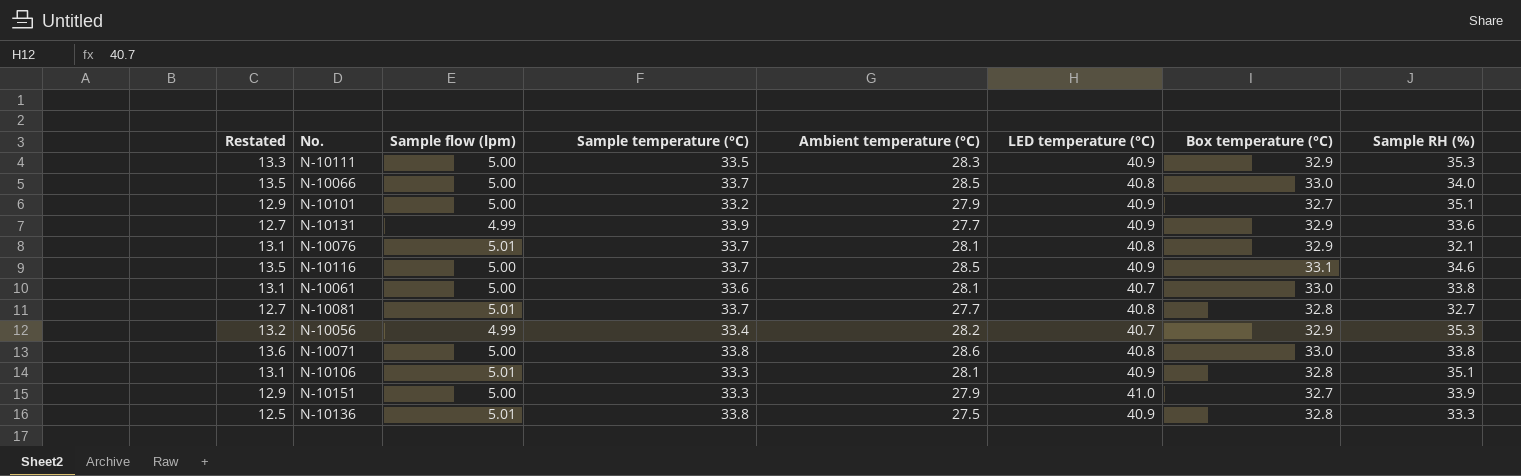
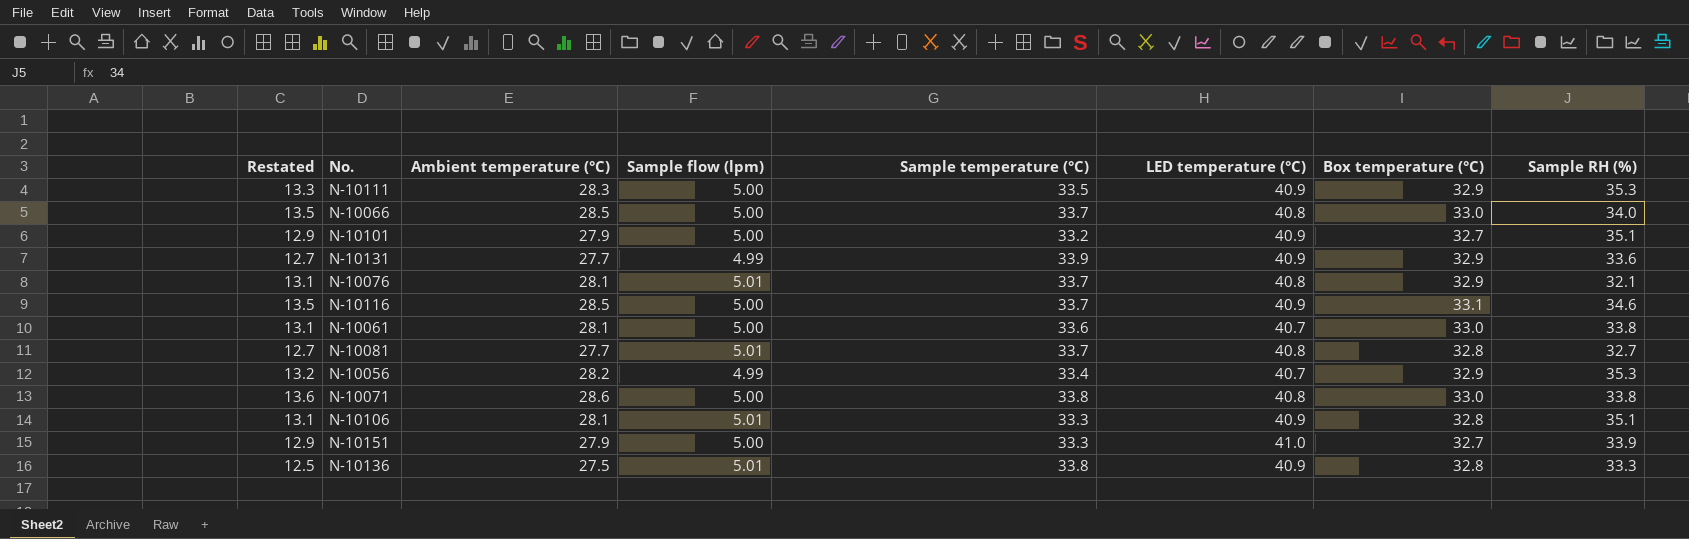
column Ambient temperature (°C) | position: 5 -> 3

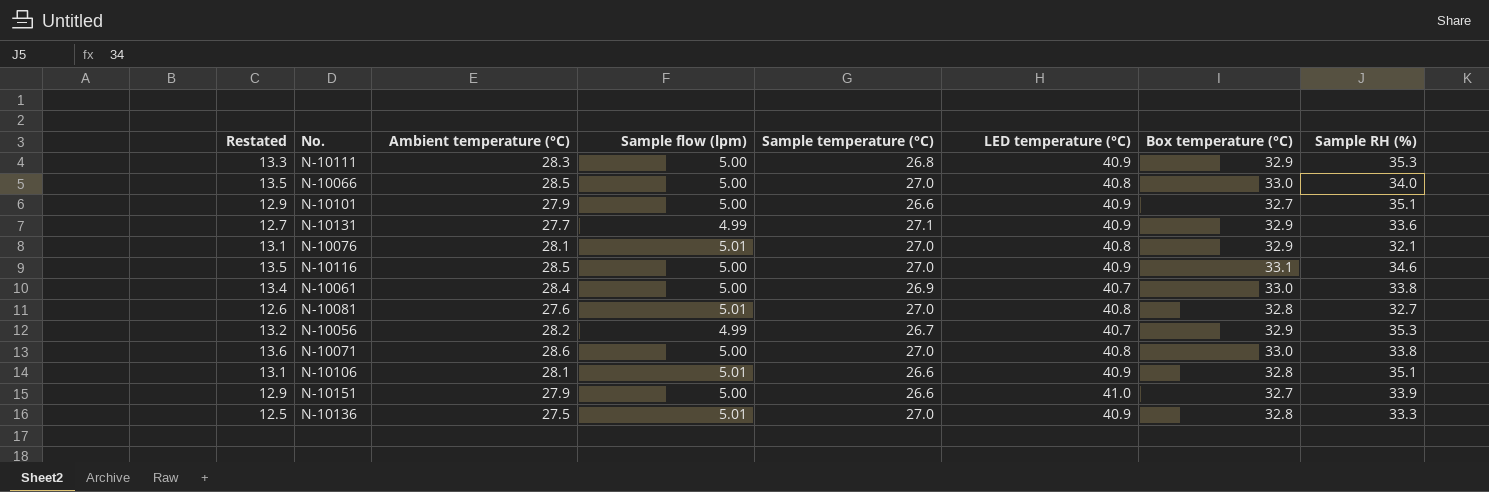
N-10111 | Sample temperature (°C): 33.5 -> 26.8
N-10066 | Sample temperature (°C): 33.7 -> 27.0
N-10101 | Sample temperature (°C): 33.2 -> 26.6
N-10131 | Sample temperature (°C): 33.9 -> 27.1
N-10076 | Sample temperature (°C): 33.7 -> 27.0
N-10116 | Sample temperature (°C): 33.7 -> 27.0
N-10061 | Restated: 13.1 -> 13.4
N-10061 | Ambient temperature (°C): 28.1 -> 28.4
N-10061 | Sample temperature (°C): 33.6 -> 26.9
N-10081 | Restated: 12.7 -> 12.6
N-10081 | Ambient temperature (°C): 27.7 -> 27.6
N-10081 | Sample temperature (°C): 33.7 -> 27.0
N-10056 | Sample temperature (°C): 33.4 -> 26.7
N-10071 | Sample temperature (°C): 33.8 -> 27.0
N-10106 | Sample temperature (°C): 33.3 -> 26.6
N-10151 | Sample temperature (°C): 33.3 -> 26.6
N-10136 | Sample temperature (°C): 33.8 -> 27.0

